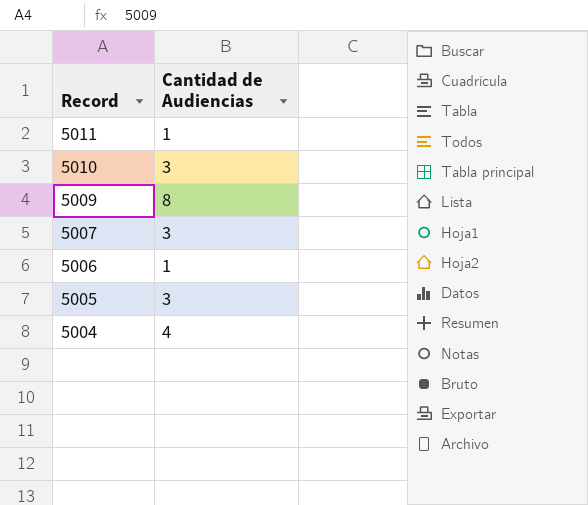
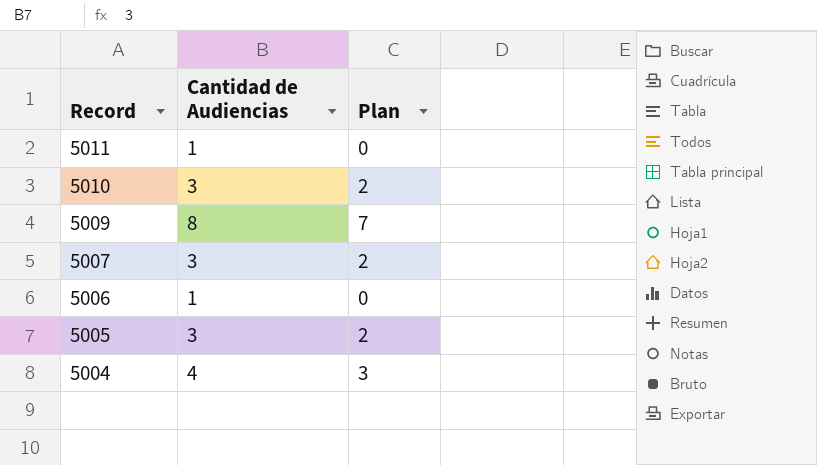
column Plan | formula: none -> [Cantidad de Audiencias] - 1

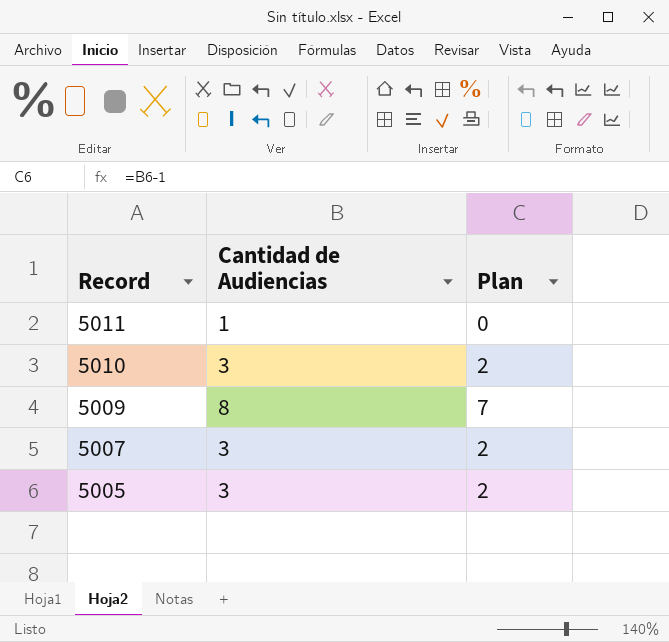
row 5006: 1 | 0 -> none
row 5004: 4 | 3 -> none

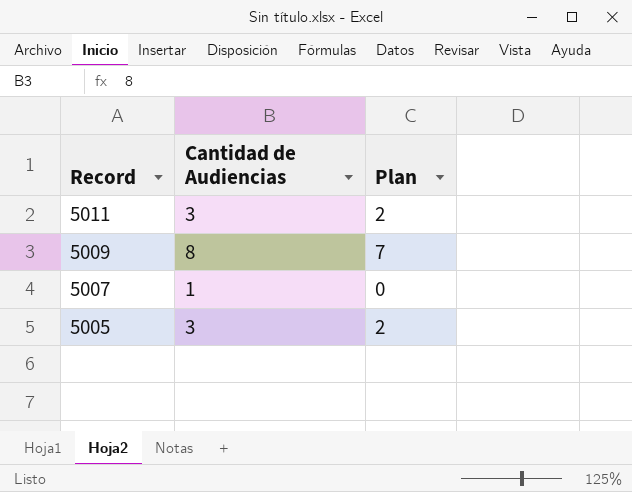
row 5010: 3 | 2 -> none
5011 | Cantidad de Audiencias: 1 -> 3
5011 | Plan: 0 -> 2
5007 | Cantidad de Audiencias: 3 -> 1
5007 | Plan: 2 -> 0

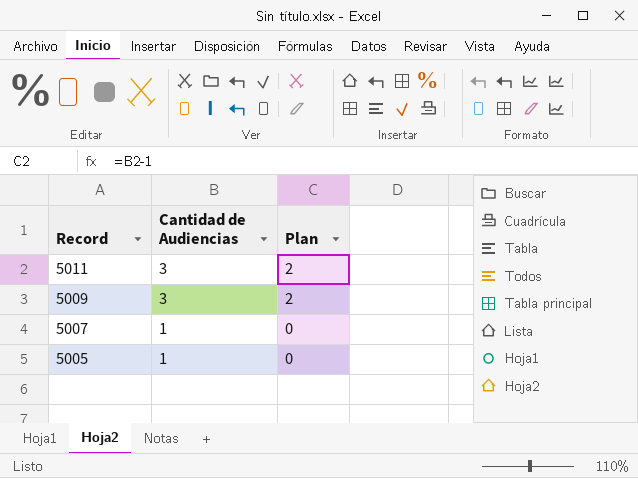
5009 | Cantidad de Audiencias: 8 -> 3
5009 | Plan: 7 -> 2
5005 | Cantidad de Audiencias: 3 -> 1
5005 | Plan: 2 -> 0

